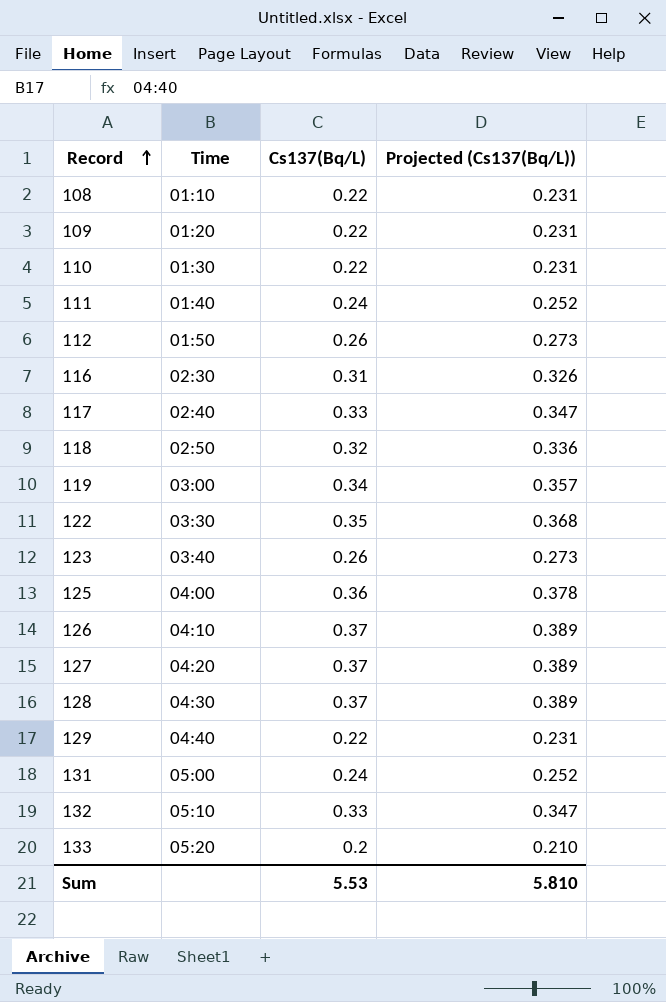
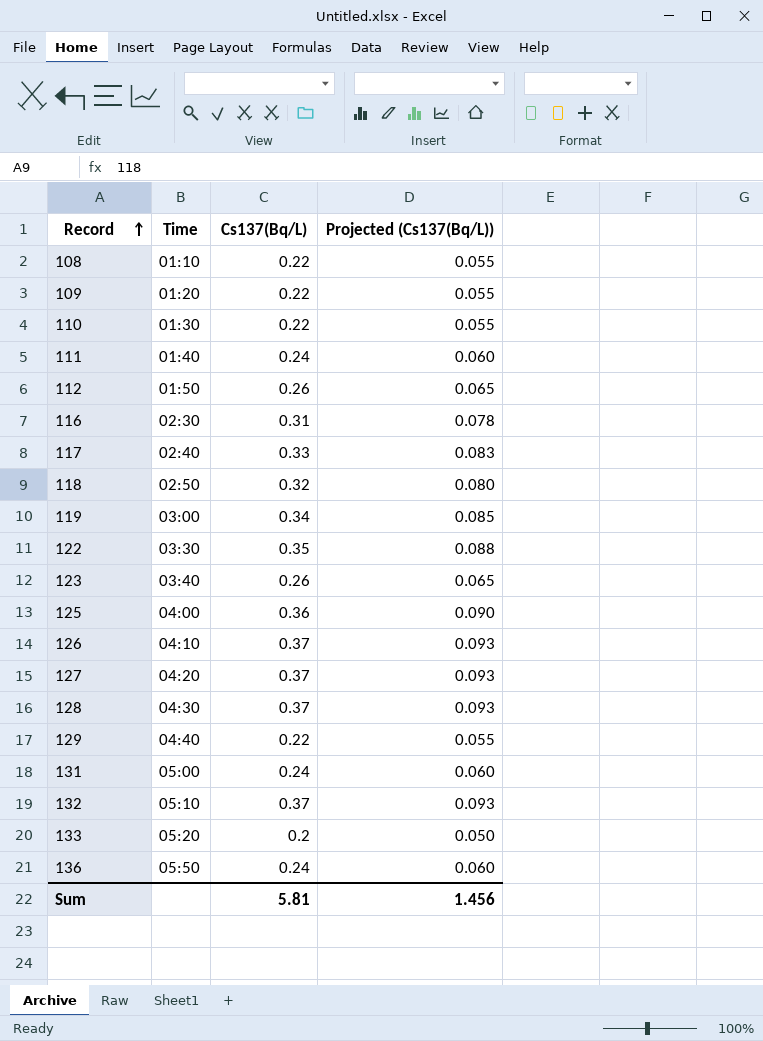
column Projected (Cs137(Bq/L)) | formula: [Cs137(Bq/L)] * 1.05 -> [Cs137(Bq/L)] * 0.25
132 | Cs137(Bq/L): 0.33 -> 0.37
row 136: none -> 05:50 | 0.24 | 0.060
Sum | Cs137(Bq/L): 5.53 -> 5.81
Sum | Projected (Cs137(Bq/L)): 5.810 -> 1.456

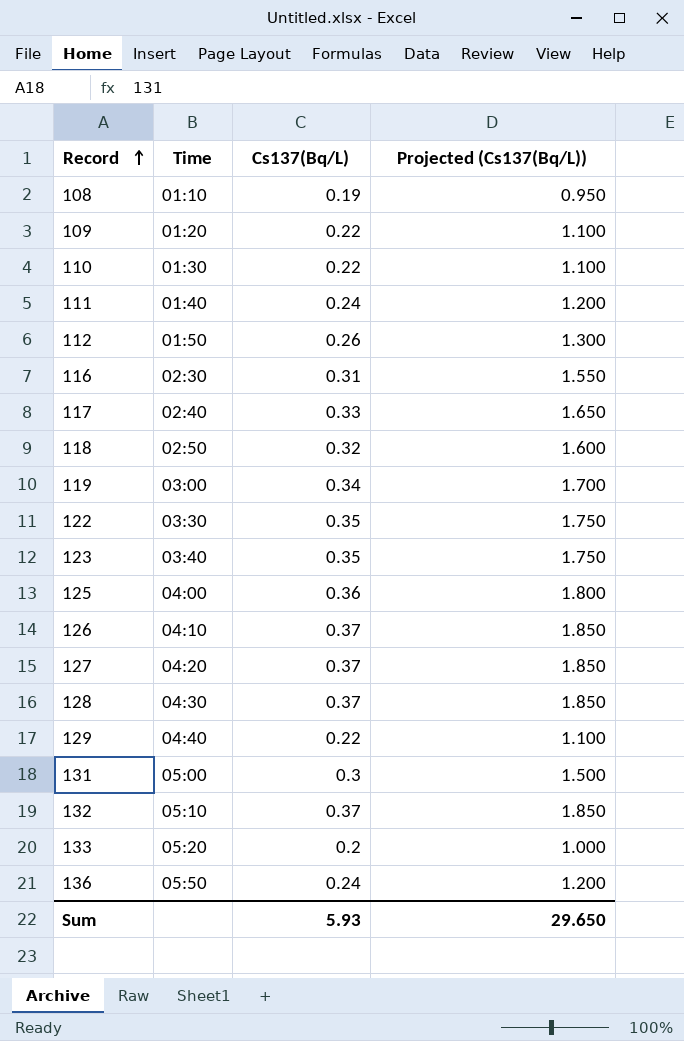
column Projected (Cs137(Bq/L)) | formula: [Cs137(Bq/L)] * 0.25 -> [Cs137(Bq/L)] * 5
108 | Cs137(Bq/L): 0.22 -> 0.19
123 | Cs137(Bq/L): 0.26 -> 0.35
131 | Cs137(Bq/L): 0.24 -> 0.3
Sum | Cs137(Bq/L): 5.81 -> 5.93
Sum | Projected (Cs137(Bq/L)): 1.456 -> 29.650

